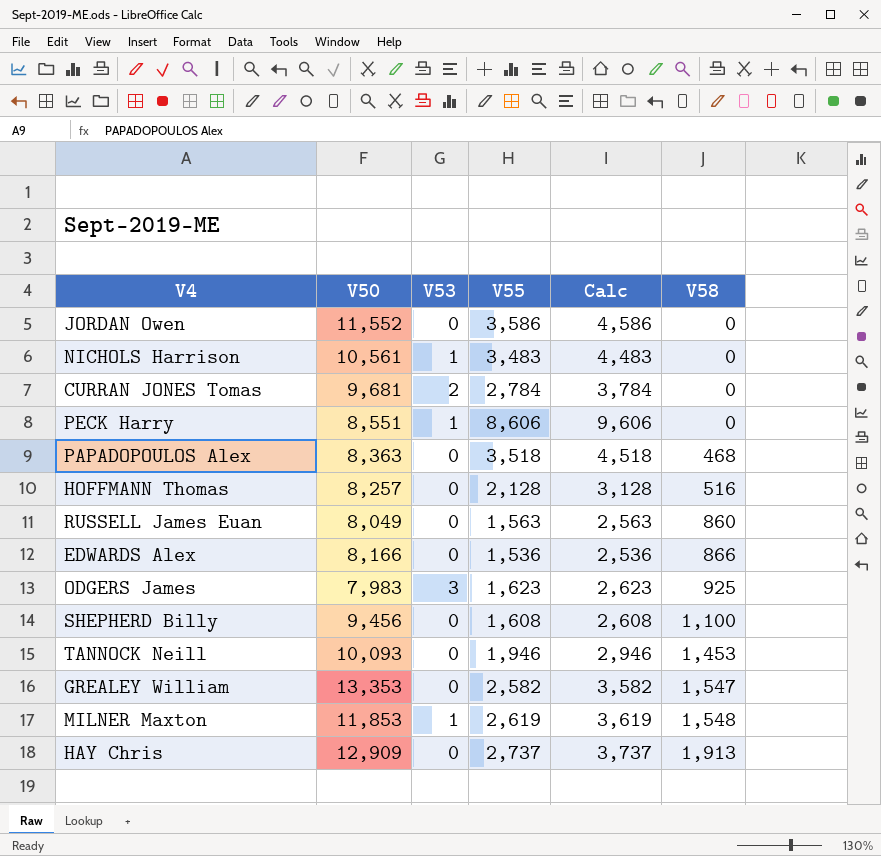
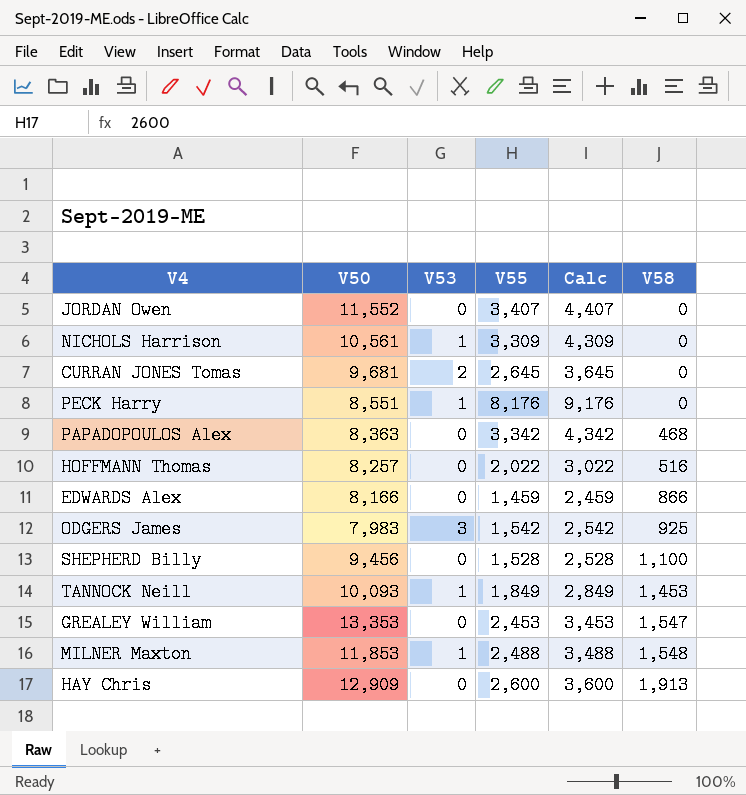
row RUSSELL James Euan: 8,049 | 0 | 1,563 | 2,563 | 860 -> none
JORDAN Owen | V55: 3,586 -> 3,407
JORDAN Owen | Calc: 4,586 -> 4,407
NICHOLS Harrison | V55: 3,483 -> 3,309
NICHOLS Harrison | Calc: 4,483 -> 4,309
CURRAN JONES Tomas | V55: 2,784 -> 2,645
CURRAN JONES Tomas | Calc: 3,784 -> 3,645
PECK Harry | V55: 8,606 -> 8,176
PECK Harry | Calc: 9,606 -> 9,176
PAPADOPOULOS Alex | V55: 3,518 -> 3,342
PAPADOPOULOS Alex | Calc: 4,518 -> 4,342
HOFFMANN Thomas | V55: 2,128 -> 2,022
HOFFMANN Thomas | Calc: 3,128 -> 3,022
EDWARDS Alex | V55: 1,536 -> 1,459
EDWARDS Alex | Calc: 2,536 -> 2,459
ODGERS James | V55: 1,623 -> 1,542
ODGERS James | Calc: 2,623 -> 2,542
SHEPHERD Billy | V55: 1,608 -> 1,528
SHEPHERD Billy | Calc: 2,608 -> 2,528
TANNOCK Neill | V53: 0 -> 1
TANNOCK Neill | V55: 1,946 -> 1,849
TANNOCK Neill | Calc: 2,946 -> 2,849
GREALEY William | V55: 2,582 -> 2,453
GREALEY William | Calc: 3,582 -> 3,453
MILNER Maxton | V55: 2,619 -> 2,488
MILNER Maxton | Calc: 3,619 -> 3,488
HAY Chris | V55: 2,737 -> 2,600
HAY Chris | Calc: 3,737 -> 3,600

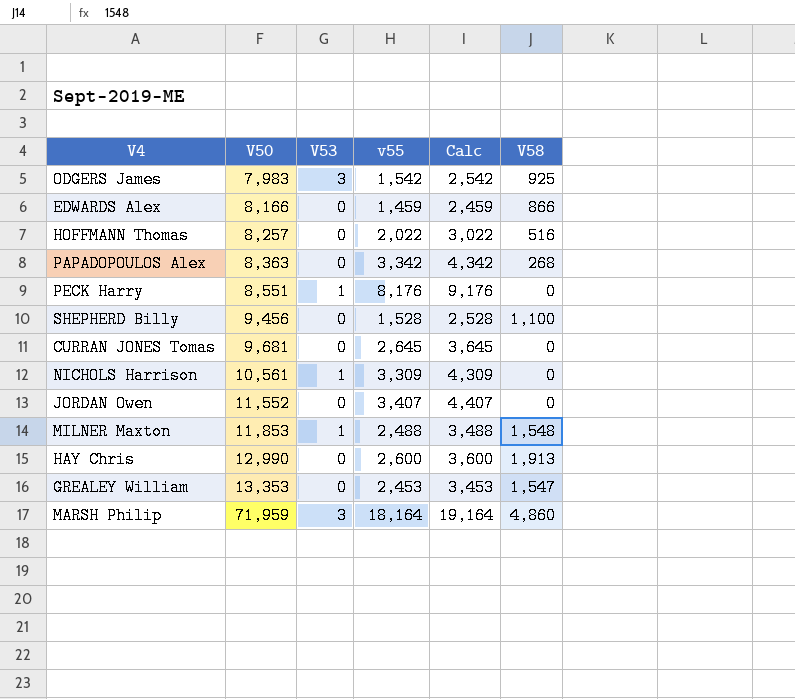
row order: V58 ascending -> V50 ascending
column name: V55 -> v55
row TANNOCK Neill: 10,093 | 1 | 1,849 | 2,849 | 1,453 -> none
PAPADOPOULOS Alex | V58: 468 -> 268
CURRAN JONES Tomas | V53: 2 -> 0
HAY Chris | V50: 12,909 -> 12,990
row MARSH Philip: none -> 71,959 | 3 | 18,164 | 19,164 | 4,860

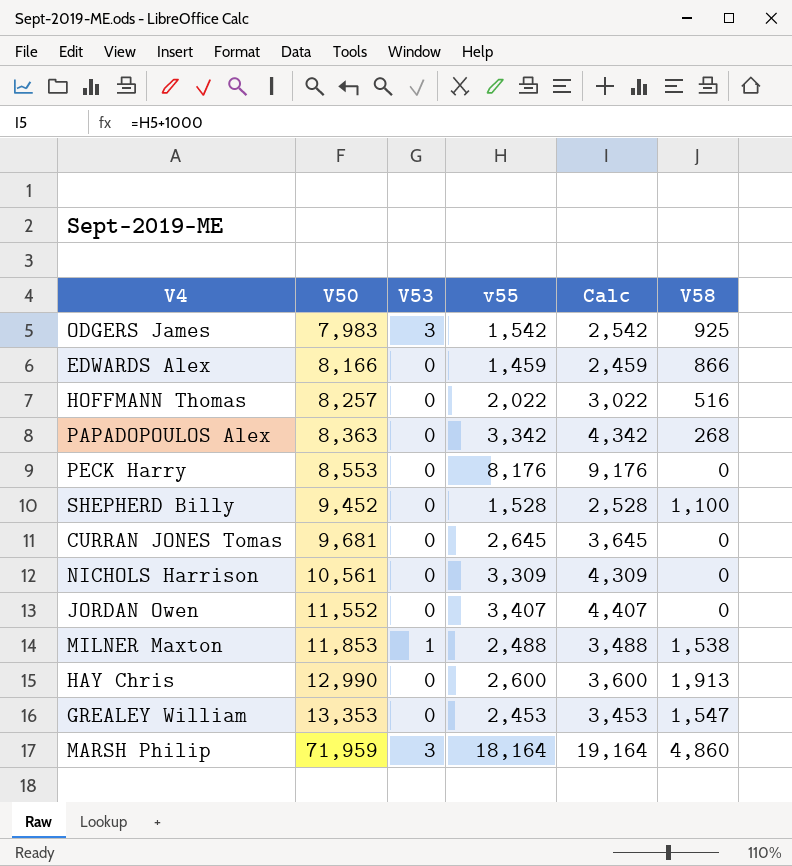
PECK Harry | V50: 8,551 -> 8,553
PECK Harry | V53: 1 -> 0
SHEPHERD Billy | V50: 9,456 -> 9,452
NICHOLS Harrison | V53: 1 -> 0
MILNER Maxton | V58: 1,548 -> 1,538

